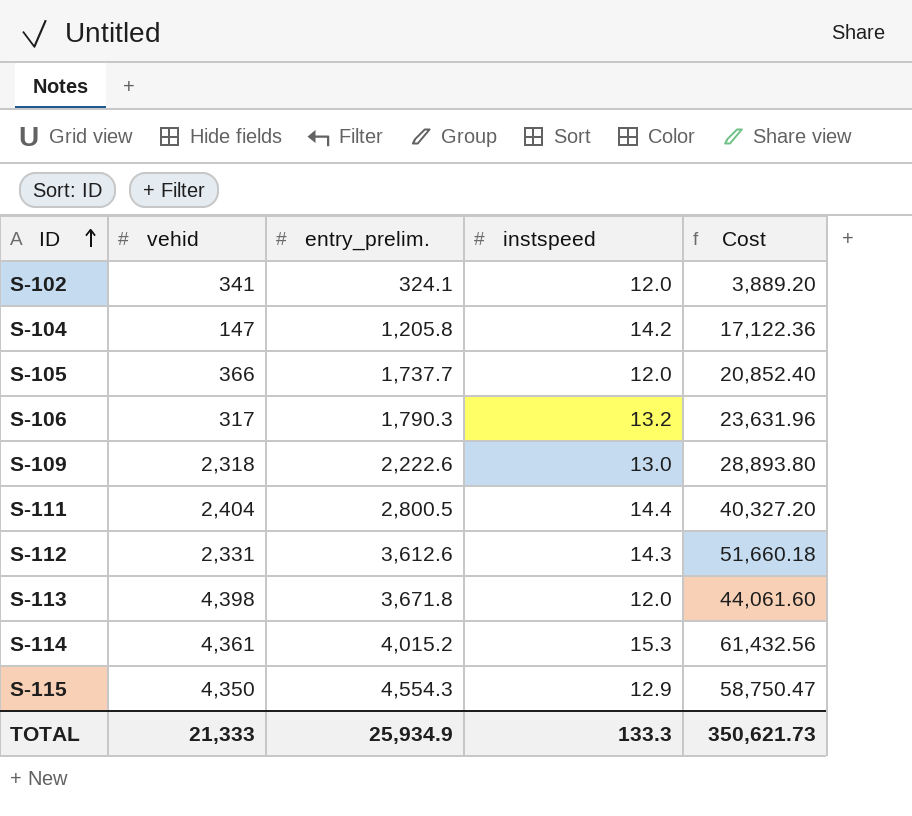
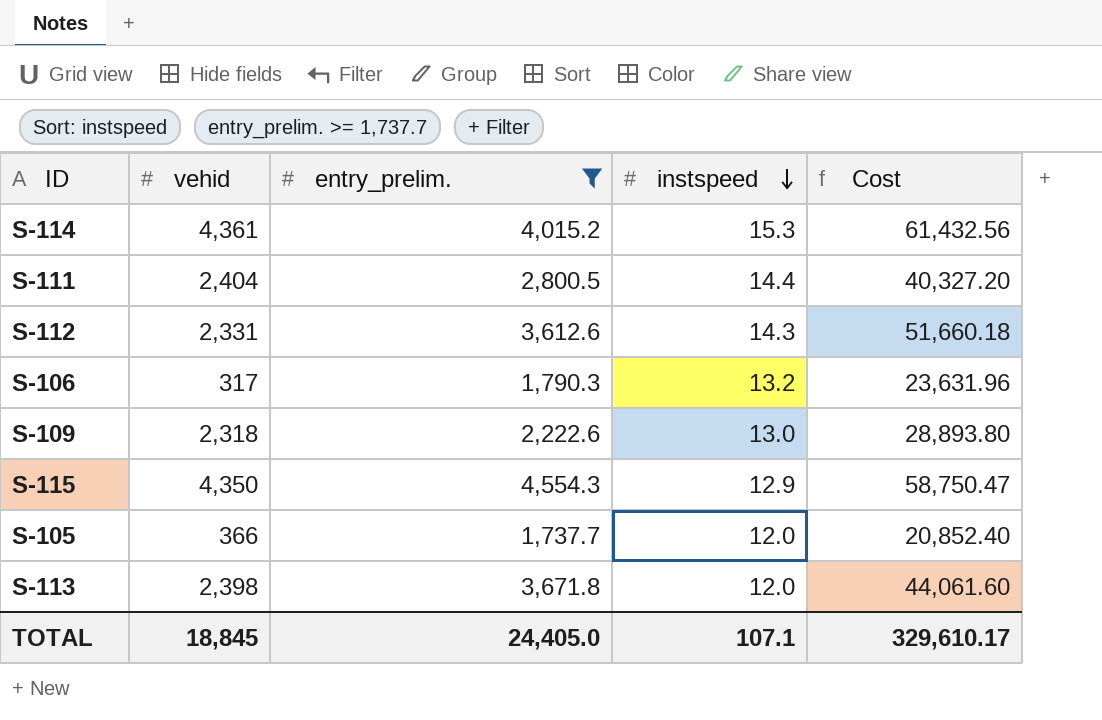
filter: none -> entry_prelim. >= 1,737.7
row order: ID ascending -> instspeed descending
S-113 | vehid: 4,398 -> 2,398
TOTAL | vehid: 21,333 -> 18,845
TOTAL | entry_prelim.: 25,934.9 -> 24,405.0
TOTAL | instspeed: 133.3 -> 107.1
TOTAL | Cost: 350,621.73 -> 329,610.17

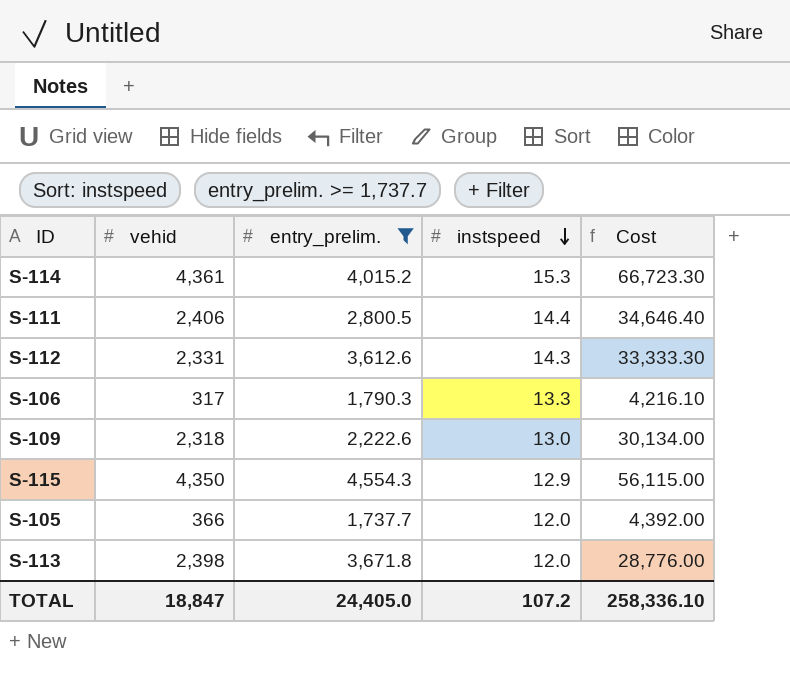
column Cost | formula: [entry_prelim.] * [instspeed] -> [vehid] * [instspeed]
S-111 | vehid: 2,404 -> 2,406
S-106 | instspeed: 13.2 -> 13.3
TOTAL | vehid: 18,845 -> 18,847
TOTAL | instspeed: 107.1 -> 107.2
TOTAL | Cost: 329,610.17 -> 258,336.10

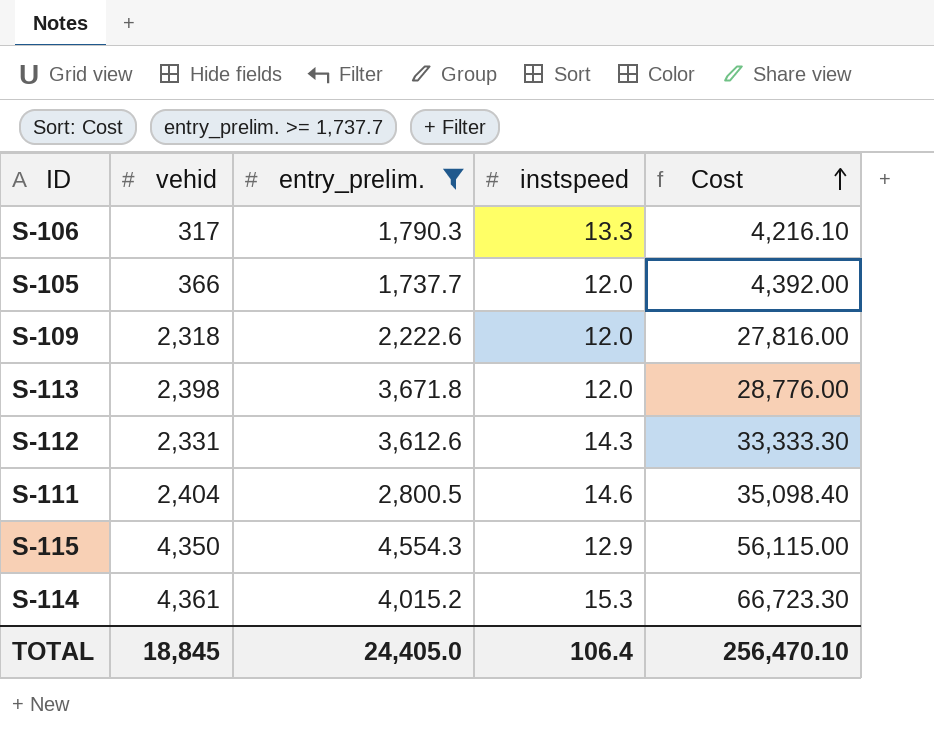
row order: instspeed descending -> Cost ascending
S-109 | instspeed: 13.0 -> 12.0
S-109 | Cost: 30,134.00 -> 27,816.00
S-111 | vehid: 2,406 -> 2,404
S-111 | instspeed: 14.4 -> 14.6
S-111 | Cost: 34,646.40 -> 35,098.40
TOTAL | vehid: 18,847 -> 18,845
TOTAL | instspeed: 107.2 -> 106.4
TOTAL | Cost: 258,336.10 -> 256,470.10

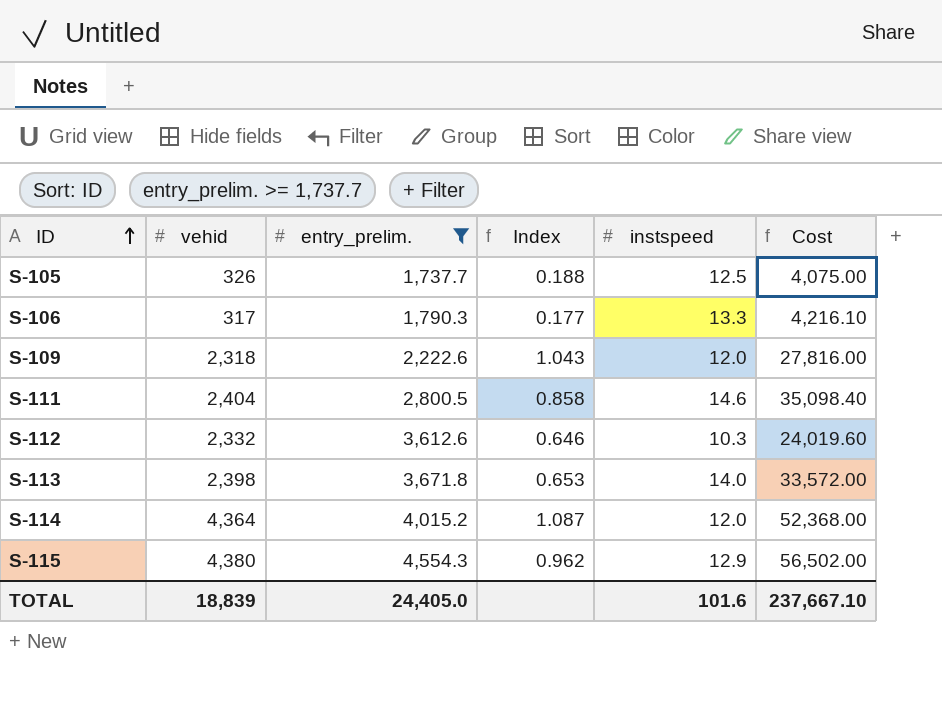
row order: Cost ascending -> ID ascending
column Index | formula: none -> [vehid] / [entry_prelim.]
S-105 | vehid: 366 -> 326
S-105 | instspeed: 12.0 -> 12.5
S-105 | Cost: 4,392.00 -> 4,075.00
S-112 | vehid: 2,331 -> 2,332
S-112 | instspeed: 14.3 -> 10.3
S-112 | Cost: 33,333.30 -> 24,019.60
S-113 | instspeed: 12.0 -> 14.0
S-113 | Cost: 28,776.00 -> 33,572.00
S-114 | vehid: 4,361 -> 4,364
S-114 | instspeed: 15.3 -> 12.0
S-114 | Cost: 66,723.30 -> 52,368.00
S-115 | vehid: 4,350 -> 4,380
S-115 | Cost: 56,115.00 -> 56,502.00
TOTAL | vehid: 18,845 -> 18,839
TOTAL | instspeed: 106.4 -> 101.6
TOTAL | Cost: 256,470.10 -> 237,667.10

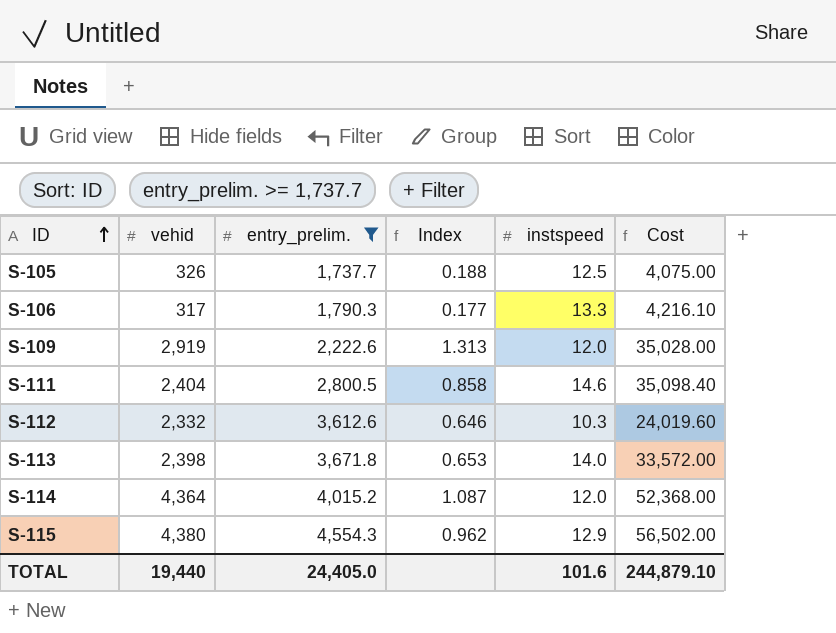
S-109 | vehid: 2,318 -> 2,919
S-109 | Index: 1.043 -> 1.313
S-109 | Cost: 27,816.00 -> 35,028.00
TOTAL | vehid: 18,839 -> 19,440
TOTAL | Cost: 237,667.10 -> 244,879.10

